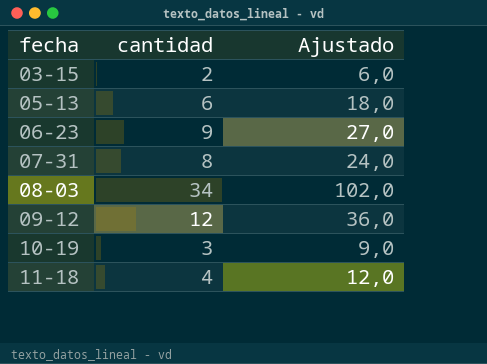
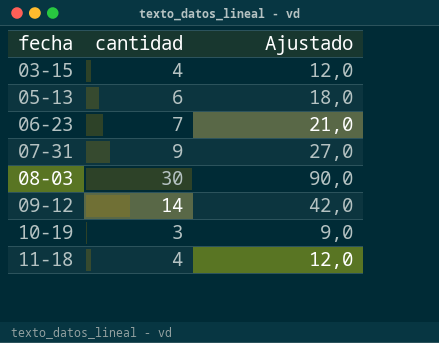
03-15 | cantidad: 2 -> 4
03-15 | Ajustado: 6,0 -> 12,0
06-23 | cantidad: 9 -> 7
06-23 | Ajustado: 27,0 -> 21,0
07-31 | cantidad: 8 -> 9
07-31 | Ajustado: 24,0 -> 27,0
08-03 | cantidad: 34 -> 30
08-03 | Ajustado: 102,0 -> 90,0
09-12 | cantidad: 12 -> 14
09-12 | Ajustado: 36,0 -> 42,0

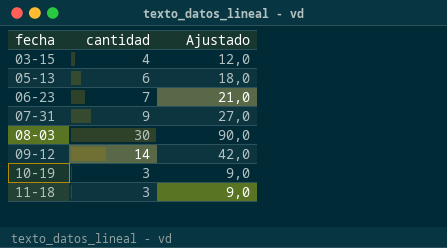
11-18 | cantidad: 4 -> 3
11-18 | Ajustado: 12,0 -> 9,0

